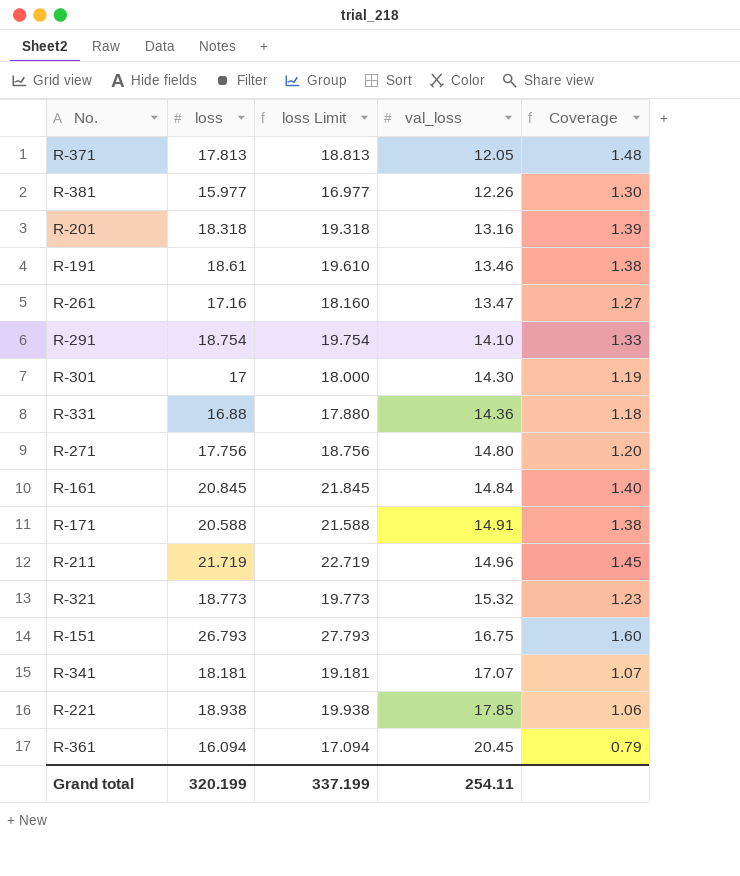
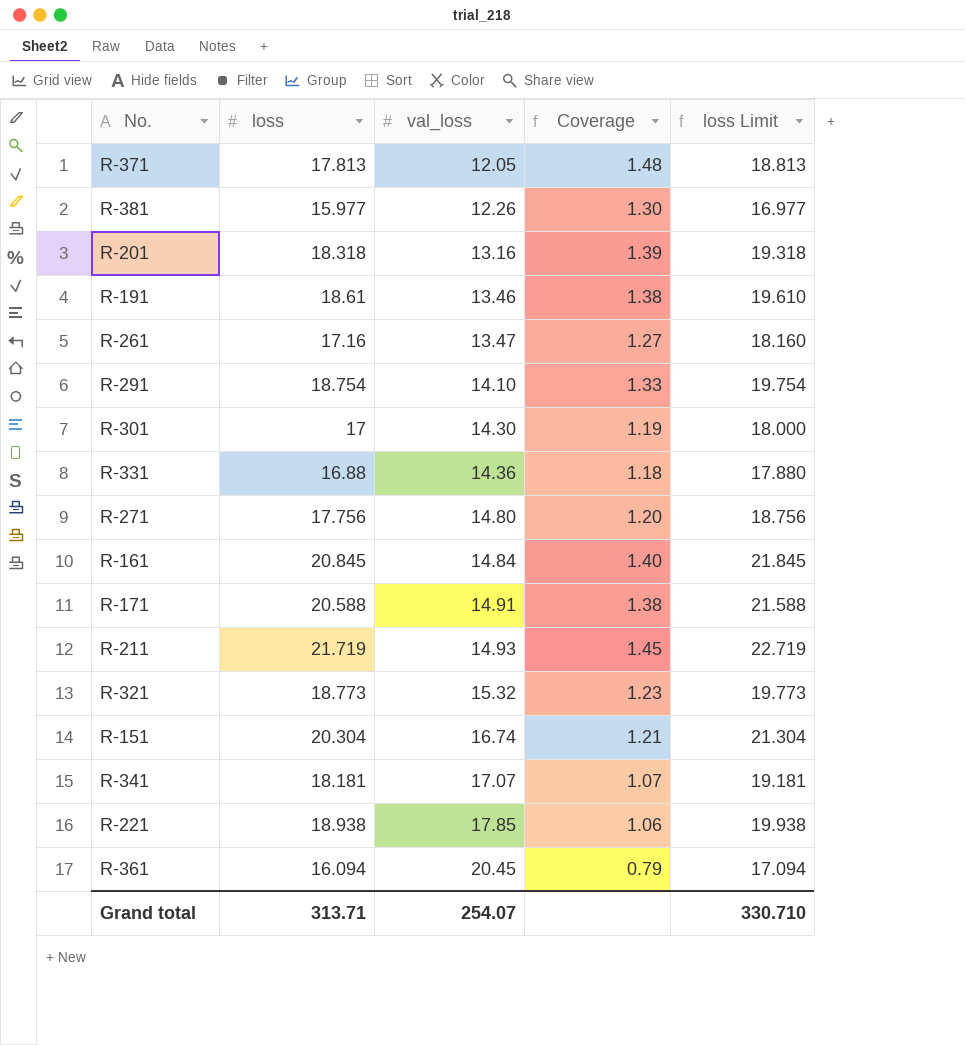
column loss Limit | position: 3 -> 5
R-211 | val_loss: 14.96 -> 14.93
R-151 | loss: 26.793 -> 20.304
R-151 | val_loss: 16.75 -> 16.74
R-151 | Coverage: 1.60 -> 1.21
R-151 | loss Limit: 27.793 -> 21.304
Grand total | loss: 320.199 -> 313.71
Grand total | val_loss: 254.11 -> 254.07
Grand total | loss Limit: 337.199 -> 330.710

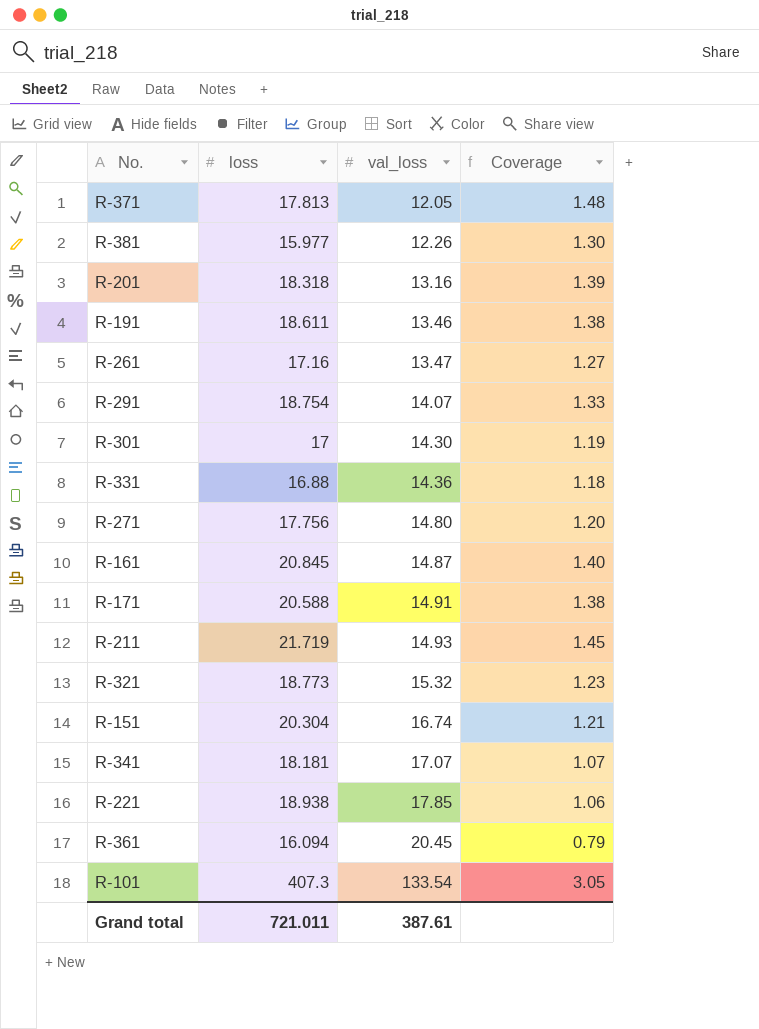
column loss Limit | formula: [loss] + 1 -> none
R-191 | loss: 18.61 -> 18.611
R-291 | val_loss: 14.10 -> 14.07
R-161 | val_loss: 14.84 -> 14.87
row R-101: none -> 407.3 | 133.54 | 3.05
Grand total | loss: 313.71 -> 721.011
Grand total | val_loss: 254.07 -> 387.61

